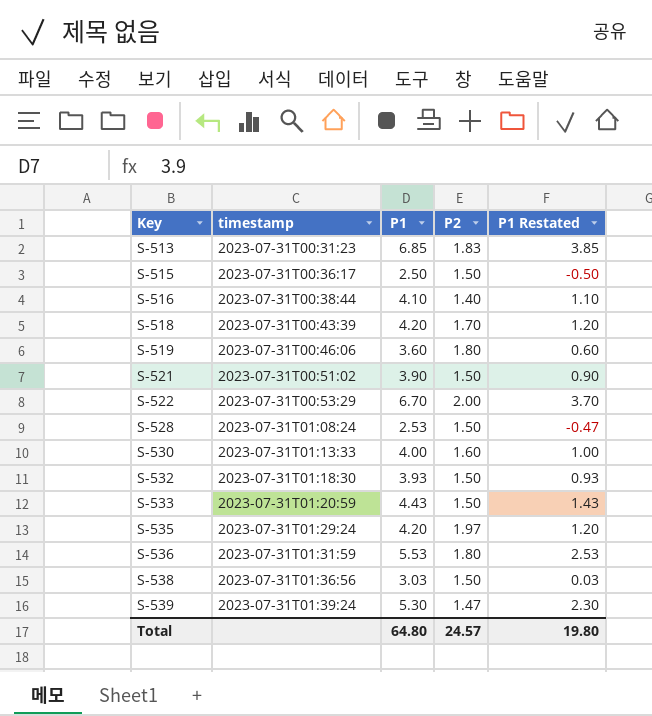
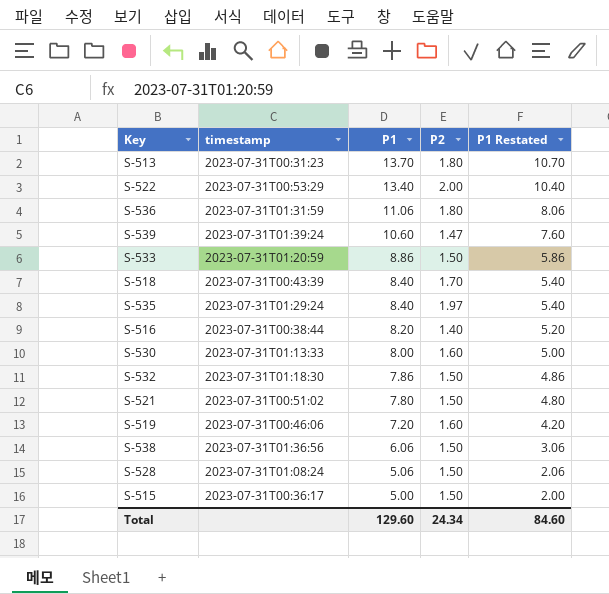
row order: Key ascending -> P1 descending
S-513 | P1: 6.85 -> 13.70
S-513 | P2: 1.83 -> 1.80
S-513 | P1 Restated: 3.85 -> 10.70
S-522 | P1: 6.70 -> 13.40
S-522 | P1 Restated: 3.70 -> 10.40
S-536 | P1: 5.53 -> 11.06
S-536 | P1 Restated: 2.53 -> 8.06
S-539 | P1: 5.30 -> 10.60
S-539 | P1 Restated: 2.30 -> 7.60
S-533 | P1: 4.43 -> 8.86
S-533 | P1 Restated: 1.43 -> 5.86
S-518 | P1: 4.20 -> 8.40
S-518 | P1 Restated: 1.20 -> 5.40
S-535 | P1: 4.20 -> 8.40
S-535 | P1 Restated: 1.20 -> 5.40
S-516 | P1: 4.10 -> 8.20
S-516 | P1 Restated: 1.10 -> 5.20
S-530 | P1: 4.00 -> 8.00
S-530 | P1 Restated: 1.00 -> 5.00
S-532 | P1: 3.93 -> 7.86
S-532 | P1 Restated: 0.93 -> 4.86
S-521 | P1: 3.90 -> 7.80
S-521 | P1 Restated: 0.90 -> 4.80
S-519 | P1: 3.60 -> 7.20
S-519 | P2: 1.80 -> 1.60
S-519 | P1 Restated: 0.60 -> 4.20
S-538 | P1: 3.03 -> 6.06
S-538 | P1 Restated: 0.03 -> 3.06
S-528 | P1: 2.53 -> 5.06
S-528 | P1 Restated: -0.47 -> 2.06
S-515 | P1: 2.50 -> 5.00
S-515 | P1 Restated: -0.50 -> 2.00
Total | P1: 64.80 -> 129.60
Total | P2: 24.57 -> 24.34
Total | P1 Restated: 19.80 -> 84.60

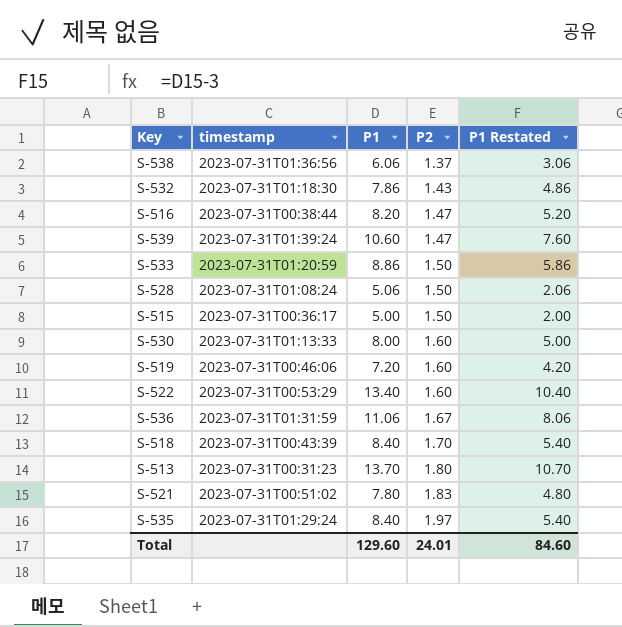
row order: P1 descending -> P2 ascending
S-538 | P2: 1.50 -> 1.37
S-532 | P2: 1.50 -> 1.43
S-516 | P2: 1.40 -> 1.47
S-522 | P2: 2.00 -> 1.60
S-536 | P2: 1.80 -> 1.67
S-521 | P2: 1.50 -> 1.83
Total | P2: 24.34 -> 24.01

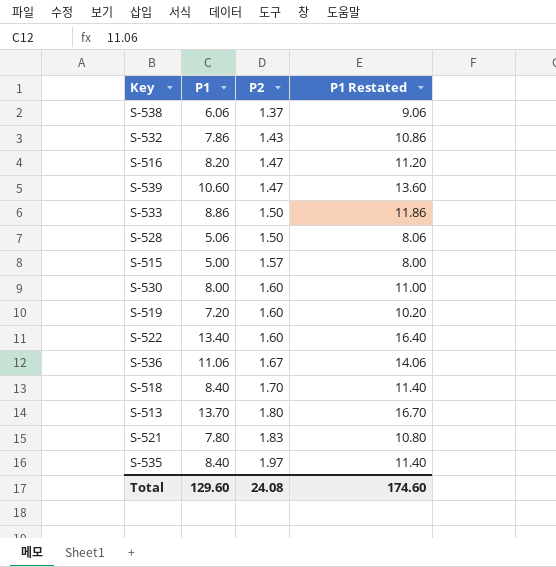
column timestamp | position: 2 -> none
column P1 Restated | formula: [P1] - 3 -> [P1] + 3
S-515 | P2: 1.50 -> 1.57
Total | P2: 24.01 -> 24.08
Total | P1 Restated: 84.60 -> 174.60

